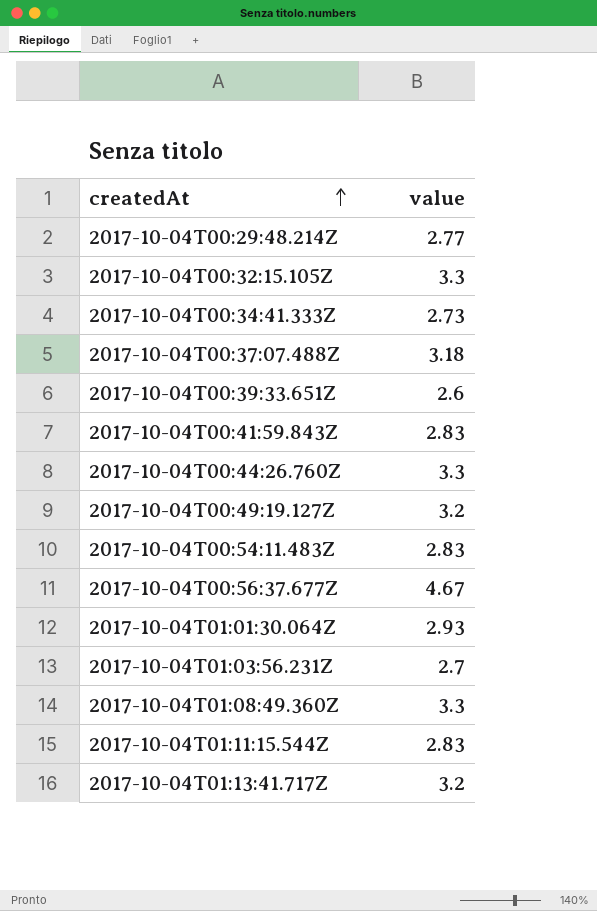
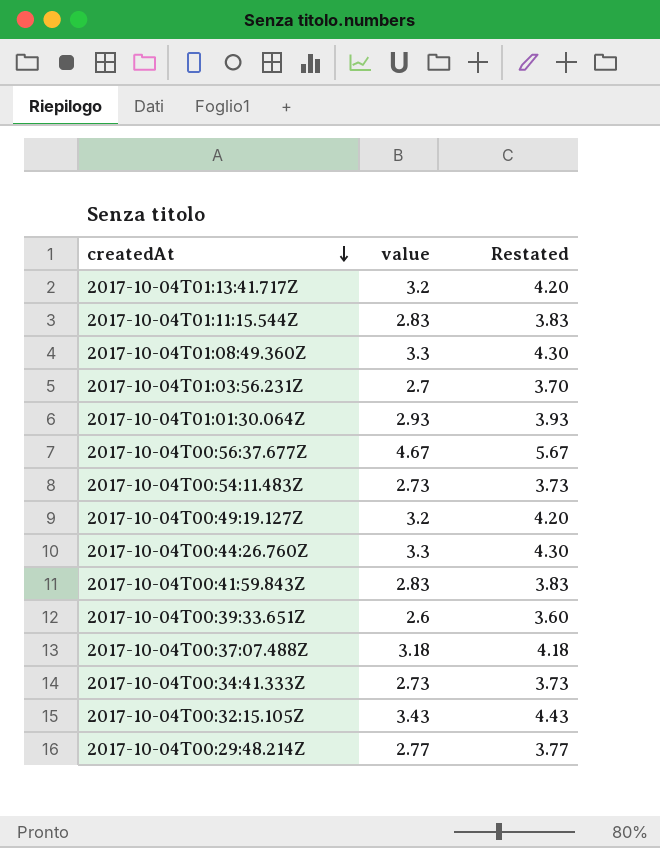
row order: createdAt ascending -> createdAt descending
column Restated | formula: none -> [value] + 1
2017-10-04T00:54:11.483Z | value: 2.83 -> 2.73
2017-10-04T00:32:15.105Z | value: 3.3 -> 3.43

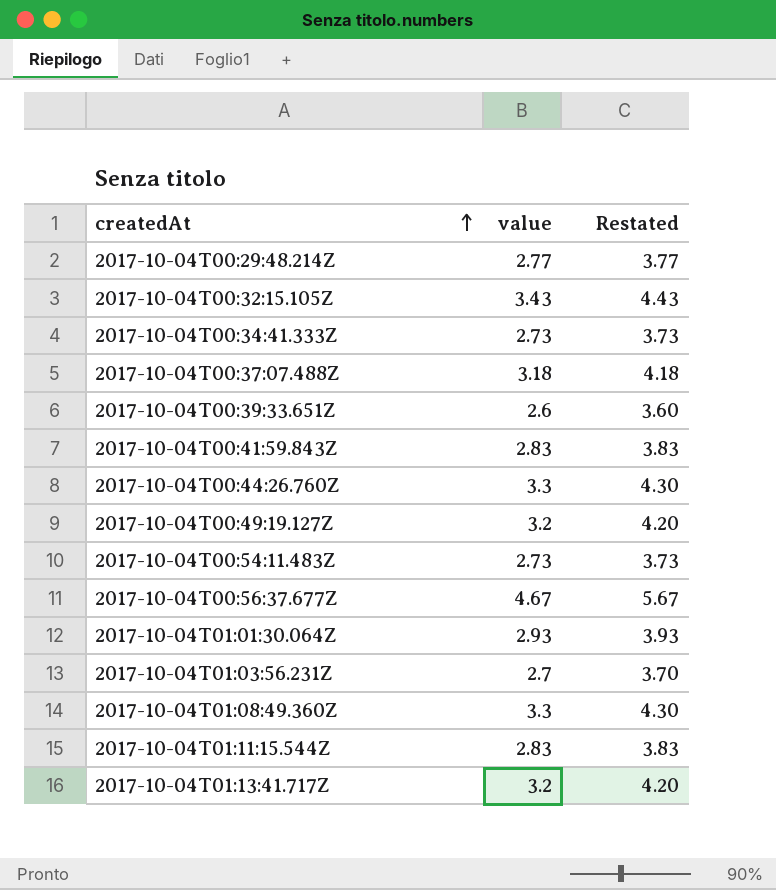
row order: createdAt descending -> createdAt ascending

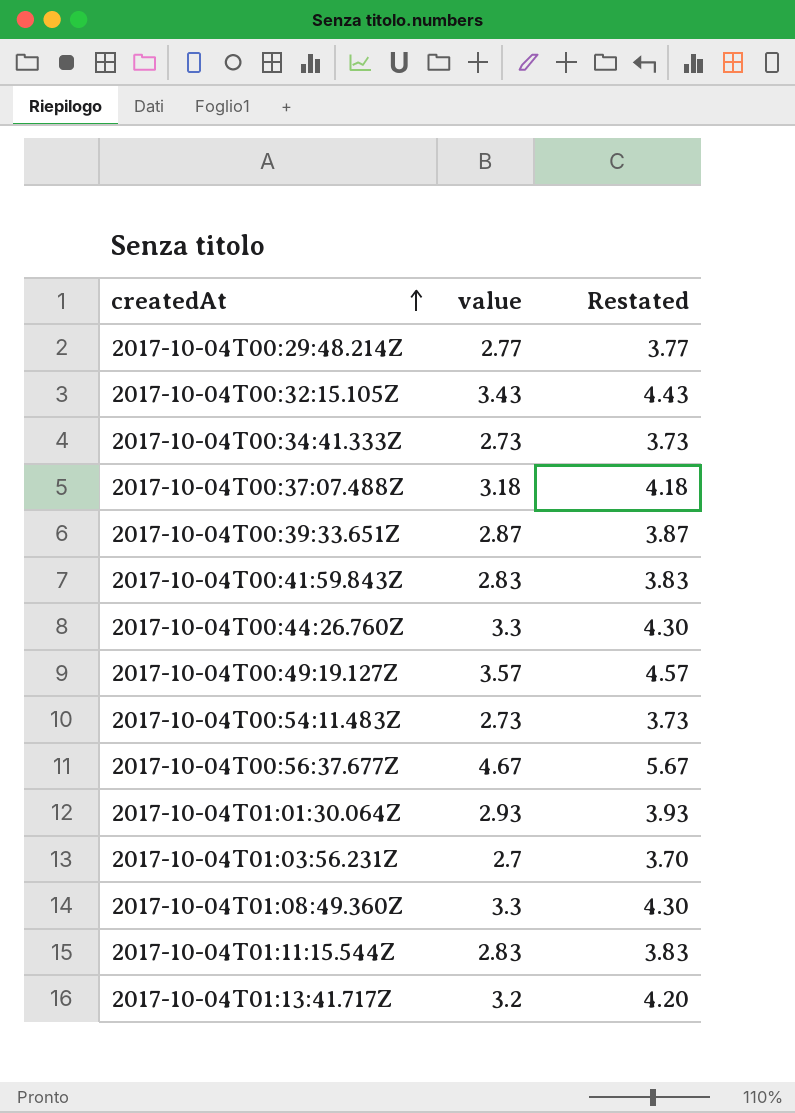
2017-10-04T00:39:33.651Z | value: 2.6 -> 2.87
2017-10-04T00:39:33.651Z | Restated: 3.60 -> 3.87
2017-10-04T00:49:19.127Z | value: 3.2 -> 3.57
2017-10-04T00:49:19.127Z | Restated: 4.20 -> 4.57

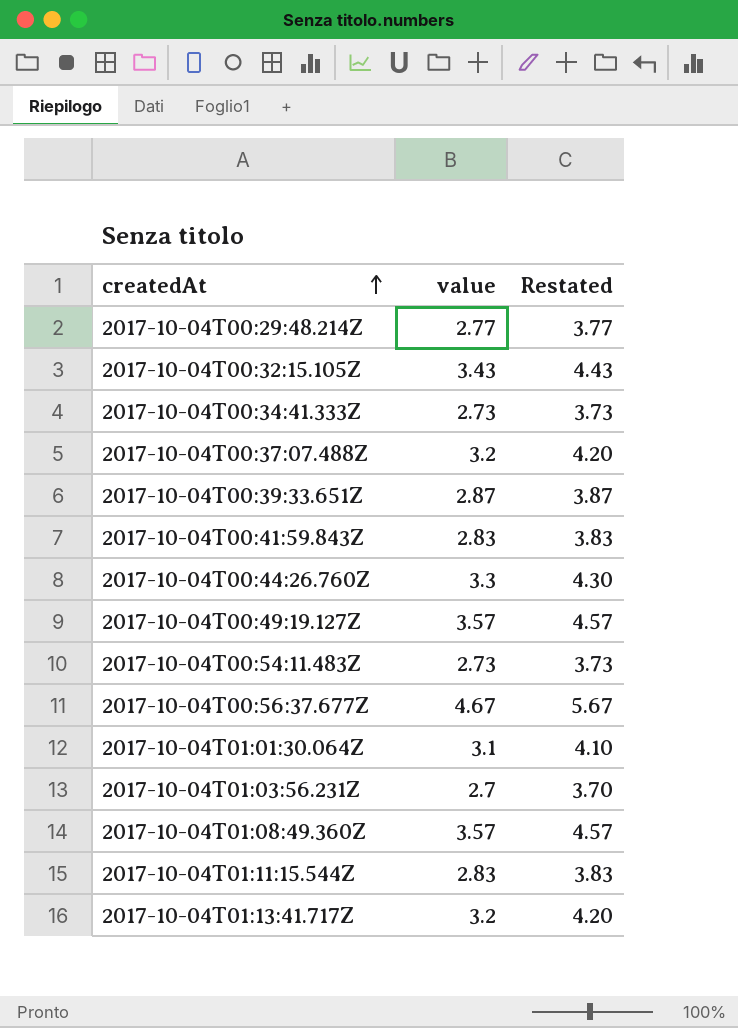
2017-10-04T00:37:07.488Z | value: 3.18 -> 3.2
2017-10-04T00:37:07.488Z | Restated: 4.18 -> 4.20
2017-10-04T01:01:30.064Z | value: 2.93 -> 3.1
2017-10-04T01:01:30.064Z | Restated: 3.93 -> 4.10
2017-10-04T01:08:49.360Z | value: 3.3 -> 3.57
2017-10-04T01:08:49.360Z | Restated: 4.30 -> 4.57

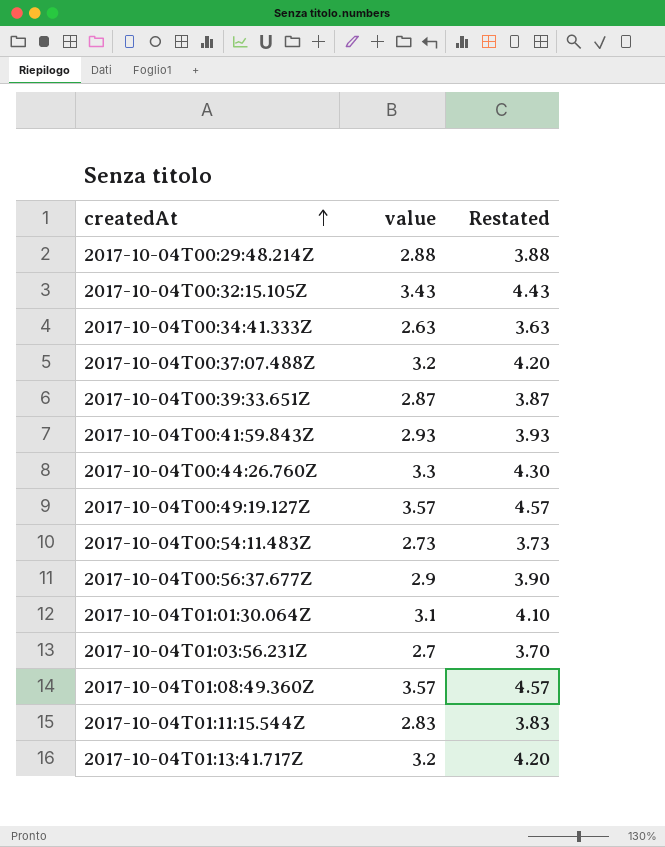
2017-10-04T00:29:48.214Z | value: 2.77 -> 2.88
2017-10-04T00:29:48.214Z | Restated: 3.77 -> 3.88
2017-10-04T00:34:41.333Z | value: 2.73 -> 2.63
2017-10-04T00:34:41.333Z | Restated: 3.73 -> 3.63
2017-10-04T00:41:59.843Z | value: 2.83 -> 2.93
2017-10-04T00:41:59.843Z | Restated: 3.83 -> 3.93
2017-10-04T00:56:37.677Z | value: 4.67 -> 2.9
2017-10-04T00:56:37.677Z | Restated: 5.67 -> 3.90

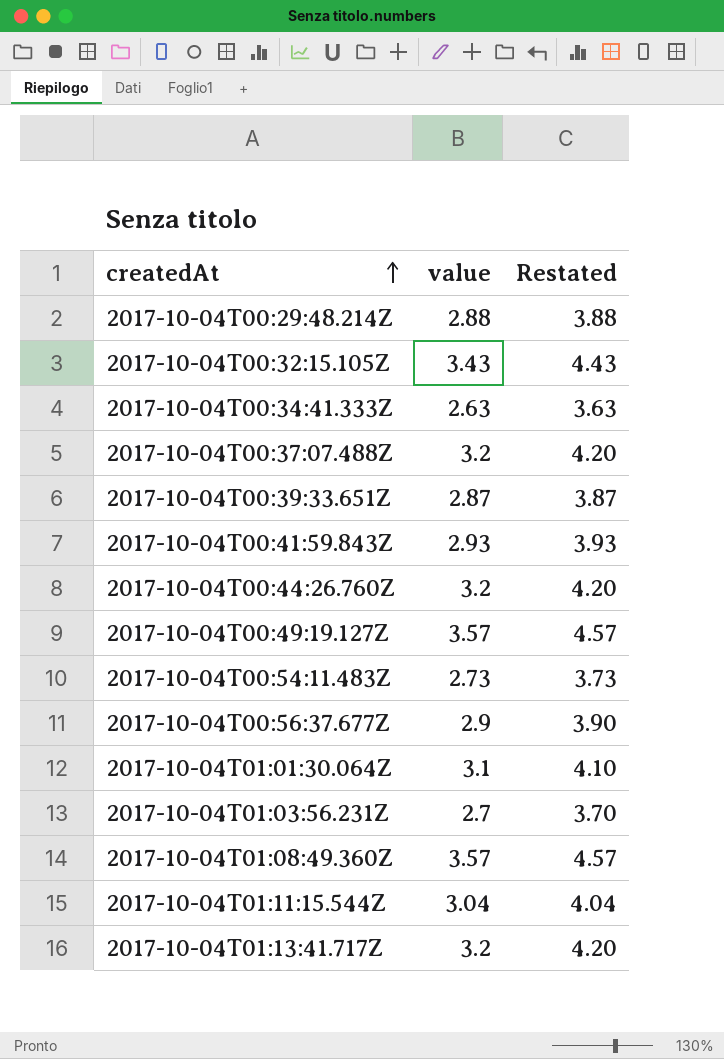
2017-10-04T00:44:26.760Z | value: 3.3 -> 3.2
2017-10-04T00:44:26.760Z | Restated: 4.30 -> 4.20
2017-10-04T01:11:15.544Z | value: 2.83 -> 3.04
2017-10-04T01:11:15.544Z | Restated: 3.83 -> 4.04

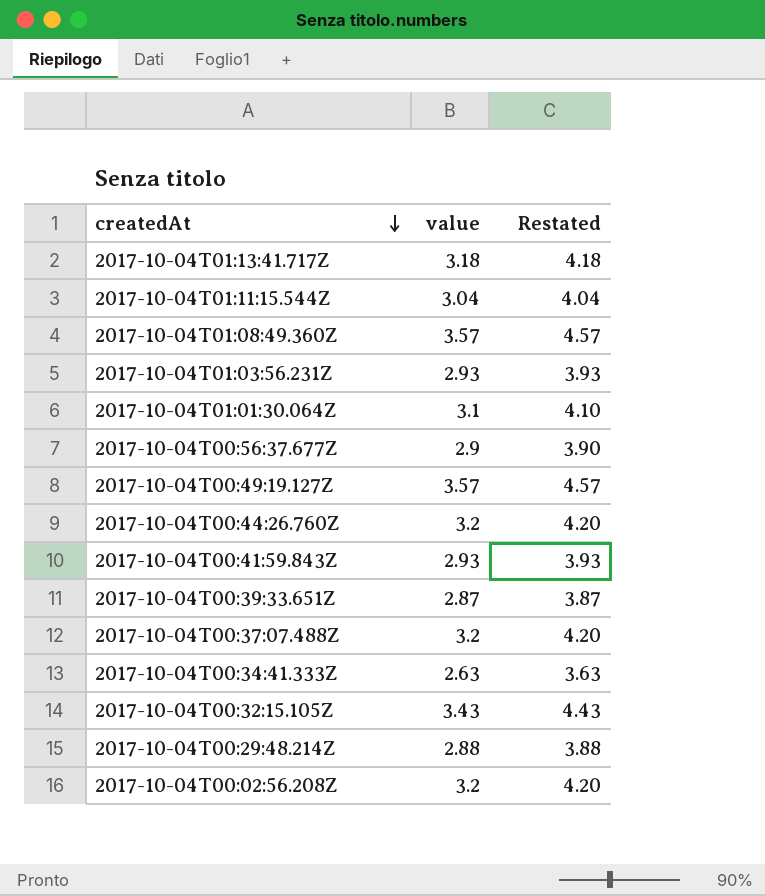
row order: createdAt ascending -> createdAt descending
row 2017-10-04T00:54:11.483Z: 2.73 | 3.73 -> none
2017-10-04T01:13:41.717Z | value: 3.2 -> 3.18
2017-10-04T01:13:41.717Z | Restated: 4.20 -> 4.18
2017-10-04T01:03:56.231Z | value: 2.7 -> 2.93
2017-10-04T01:03:56.231Z | Restated: 3.70 -> 3.93
row 2017-10-04T00:02:56.208Z: none -> 3.2 | 4.20

